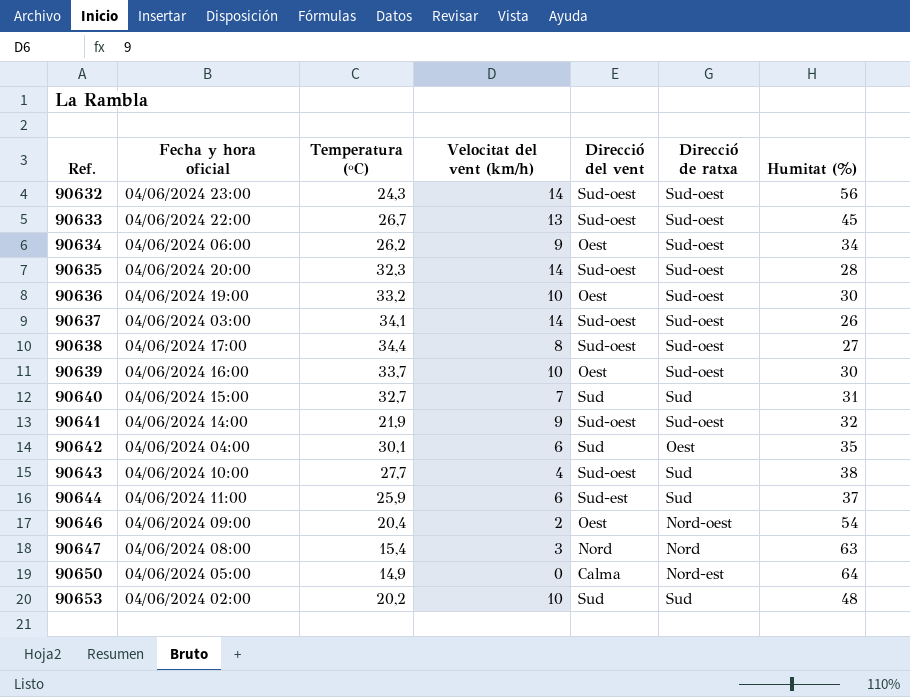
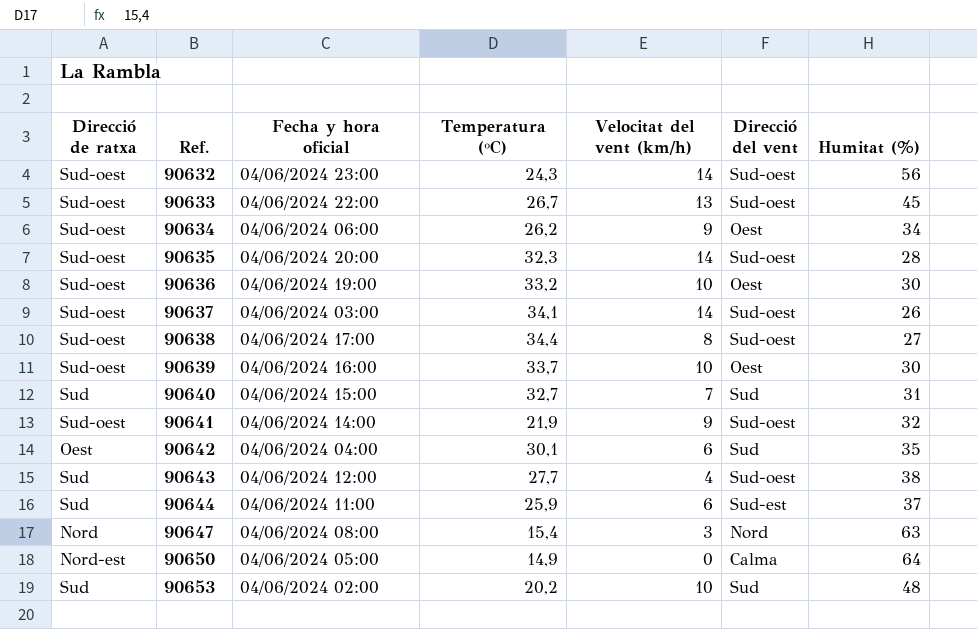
column Direcció de ratxa | position: 6 -> 1
row 90646: 04/06/2024 09:00 | 20,4 | 2 | Oest | Nord-oest | 54 -> none
90643 | Fecha y hora oficial: 04/06/2024 10:00 -> 04/06/2024 12:00

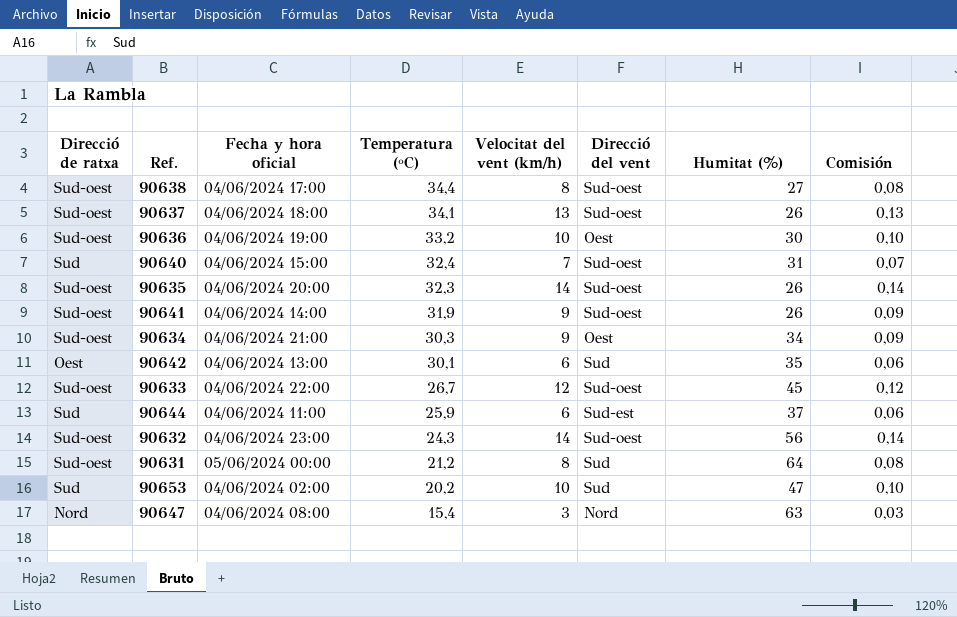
row order: Ref. ascending -> Temperatura (ºC) descending
column Comisión | formula: none -> [Velocitat del vent (km/h)] * 0,01
row 90639: Sud-oest | 04/06/2024 16:00 | 33,7 | 10 | Oest | 30 -> none
row 90643: Sud | 04/06/2024 12:00 | 27,7 | 4 | Sud-oest | 38 -> none
row 90650: Nord-est | 04/06/2024 05:00 | 14,9 | 0 | Calma | 64 -> none
90637 | Fecha y hora oficial: 04/06/2024 03:00 -> 04/06/2024 18:00
90637 | Velocitat del vent (km/h): 14 -> 13
90640 | Temperatura (ºC): 32,7 -> 32,4
90640 | Direcció del vent: Sud -> Sud-oest
90635 | Humitat (%): 28 -> 26
90641 | Temperatura (ºC): 21,9 -> 31,9
90641 | Humitat (%): 32 -> 26
90634 | Fecha y hora oficial: 04/06/2024 06:00 -> 04/06/2024 21:00
90634 | Temperatura (ºC): 26,2 -> 30,3
90642 | Fecha y hora oficial: 04/06/2024 04:00 -> 04/06/2024 13:00
90633 | Velocitat del vent (km/h): 13 -> 12
row 90631: none -> Sud-oest | 05/06/2024 00:00 | 21,2 | 8 | Sud | 64 | 0,08
90653 | Humitat (%): 48 -> 47

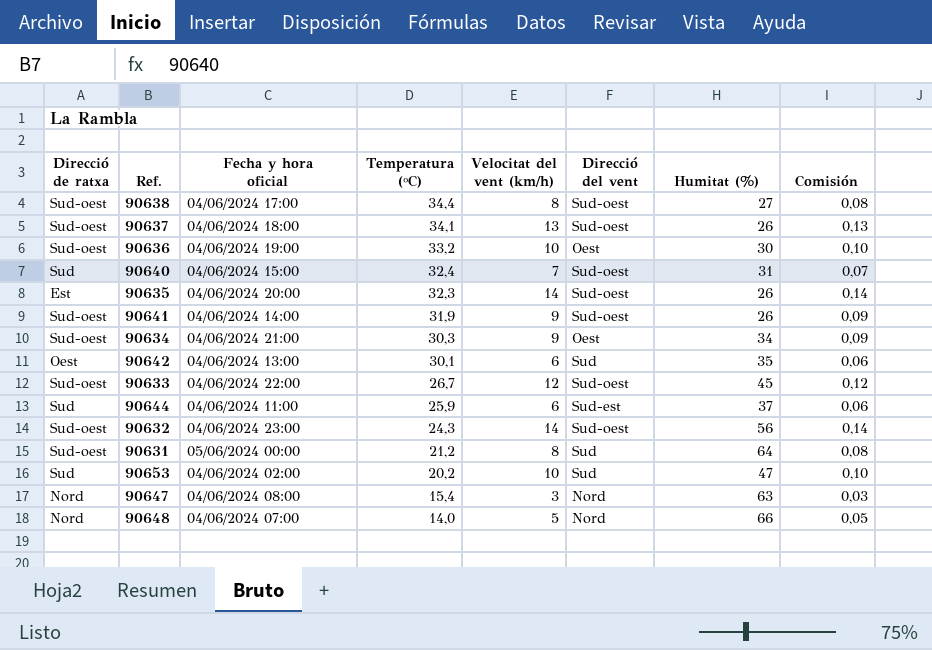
90635 | Direcció de ratxa: Sud-oest -> Est
row 90648: none -> Nord | 04/06/2024 07:00 | 14,0 | 5 | Nord | 66 | 0,05

